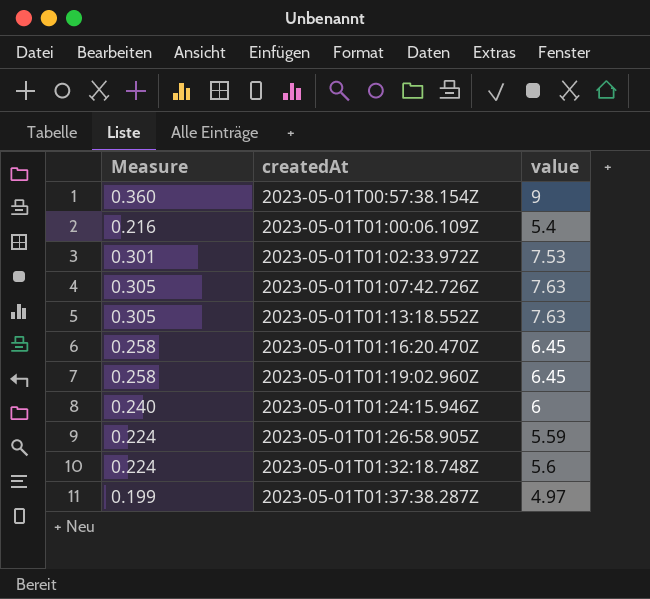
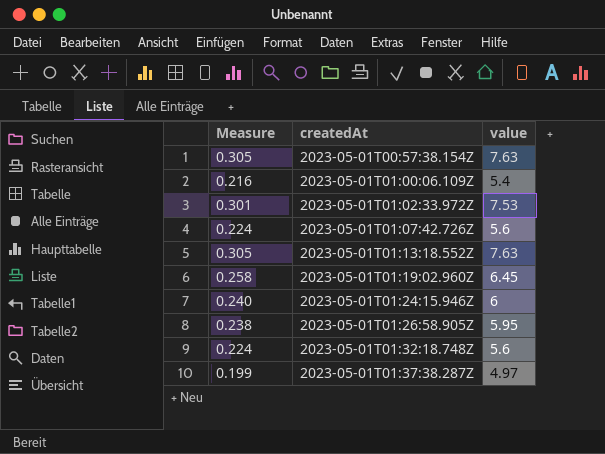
row 2023-05-01T01:16:20.470Z: 0.258 | 6.45 -> none
2023-05-01T00:57:38.154Z | Measure: 0.360 -> 0.305
2023-05-01T00:57:38.154Z | value: 9 -> 7.63
2023-05-01T01:07:42.726Z | Measure: 0.305 -> 0.224
2023-05-01T01:07:42.726Z | value: 7.63 -> 5.6
2023-05-01T01:26:58.905Z | Measure: 0.224 -> 0.238
2023-05-01T01:26:58.905Z | value: 5.59 -> 5.95

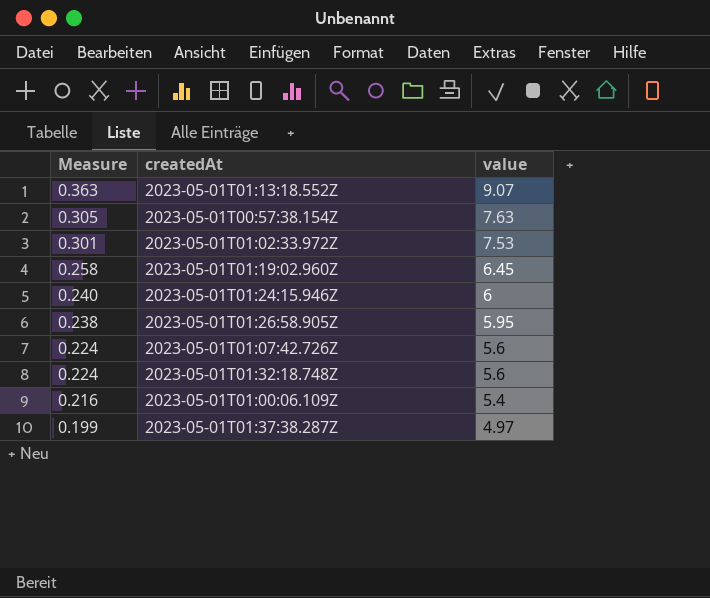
row order: createdAt ascending -> Measure descending
2023-05-01T01:13:18.552Z | Measure: 0.305 -> 0.363
2023-05-01T01:13:18.552Z | value: 7.63 -> 9.07

